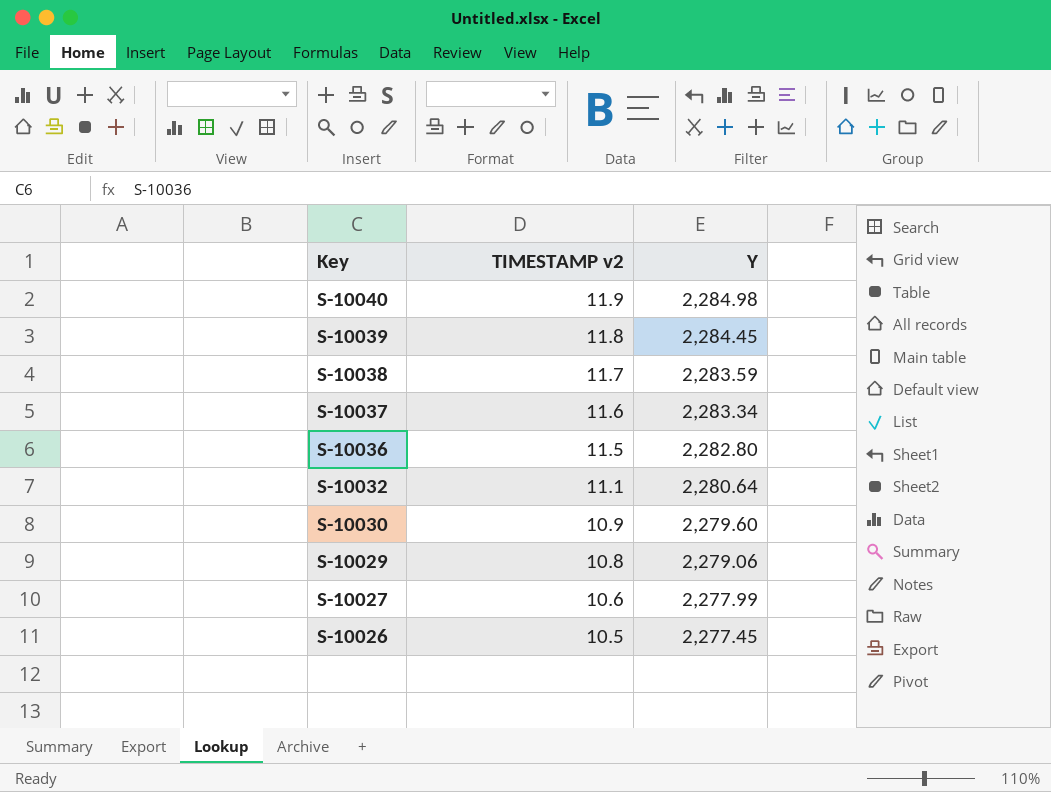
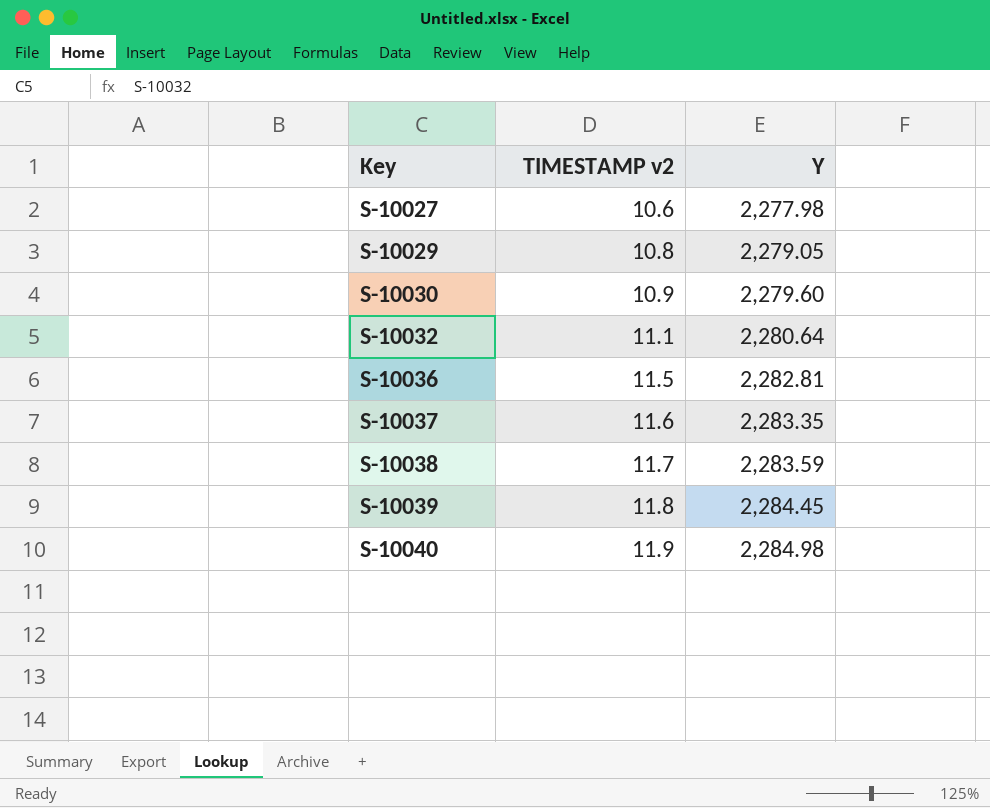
row order: Key descending -> Key ascending
row S-10026: 10.5 | 2,277.45 -> none
S-10027 | Y: 2,277.99 -> 2,277.98
S-10029 | Y: 2,279.06 -> 2,279.05
S-10036 | Y: 2,282.80 -> 2,282.81
S-10037 | Y: 2,283.34 -> 2,283.35

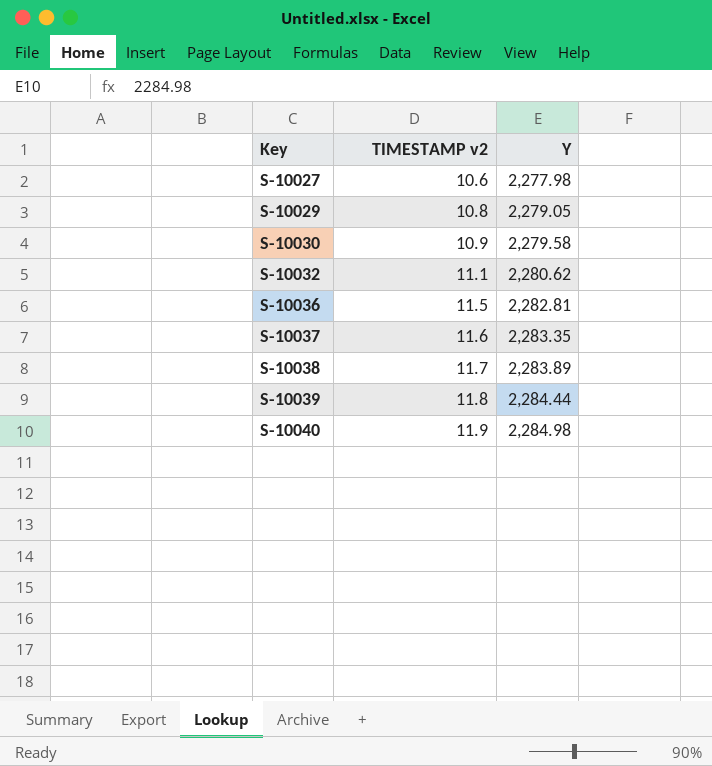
S-10030 | Y: 2,279.60 -> 2,279.58
S-10032 | Y: 2,280.64 -> 2,280.62
S-10038 | Y: 2,283.59 -> 2,283.89
S-10039 | Y: 2,284.45 -> 2,284.44

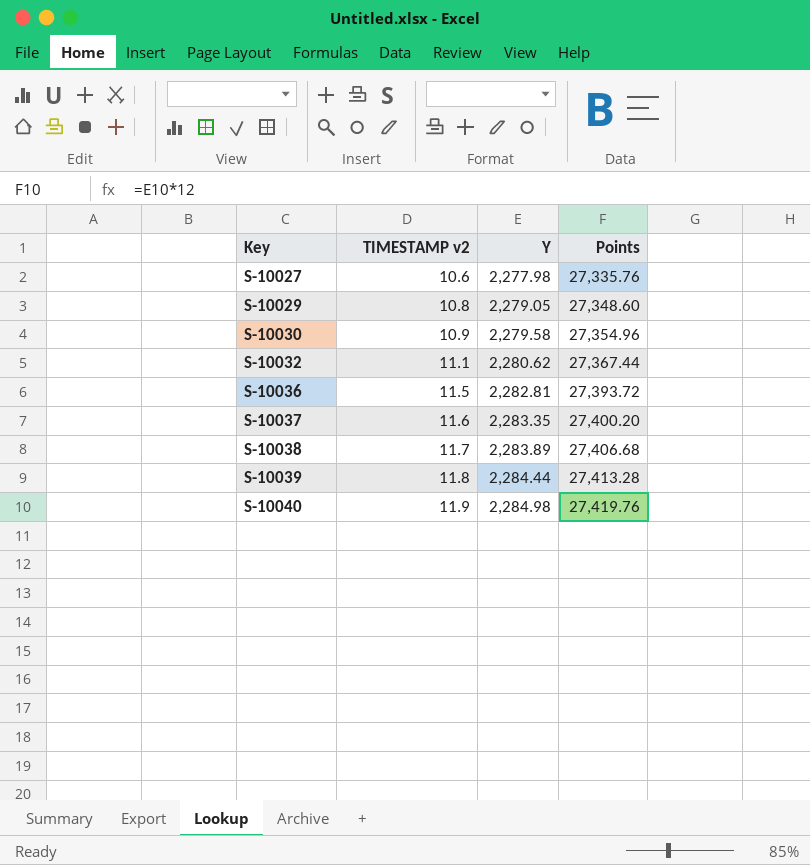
column Points | formula: none -> [Y] * 12

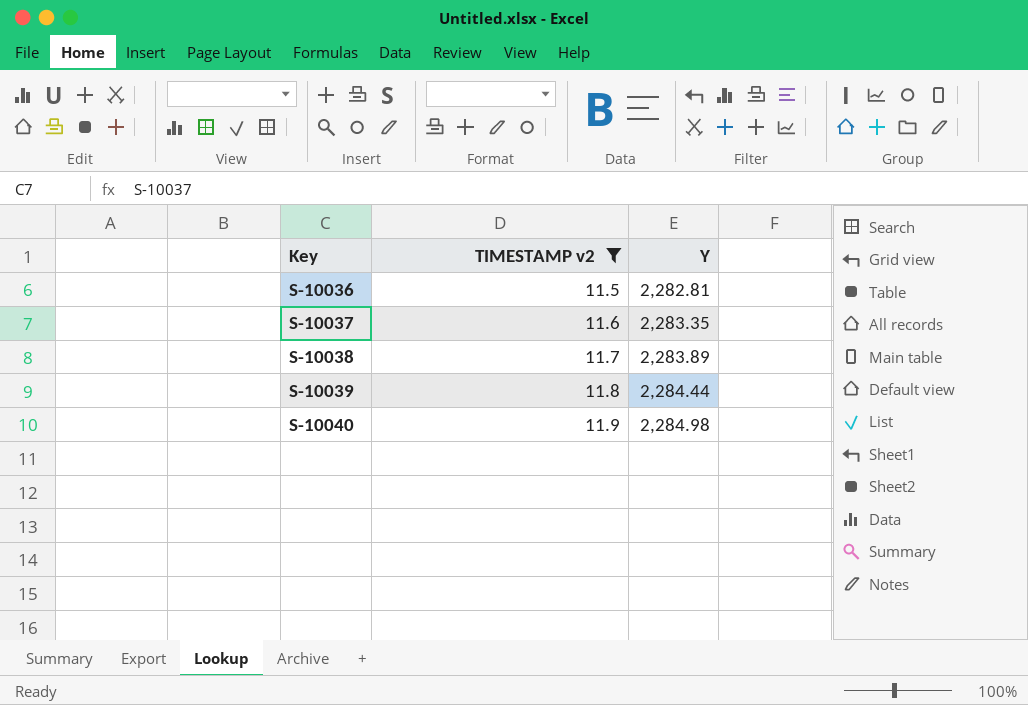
filter: none -> TIMESTAMP v2 >= 11.5
column Points | formula: [Y] * 12 -> none

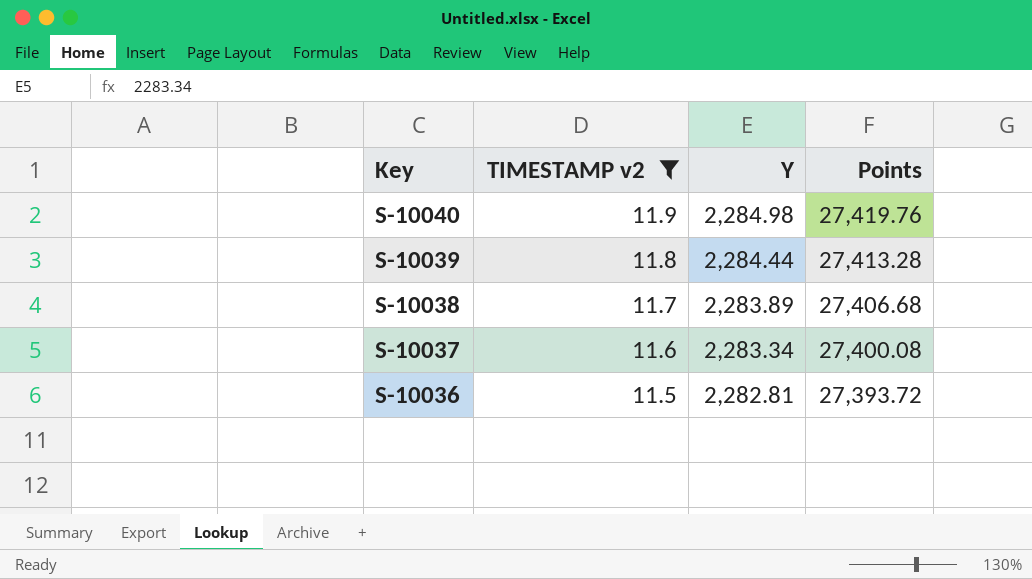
row order: Key ascending -> Key descending
column Points | formula: none -> [Y] * 12
S-10037 | Y: 2,283.35 -> 2,283.34

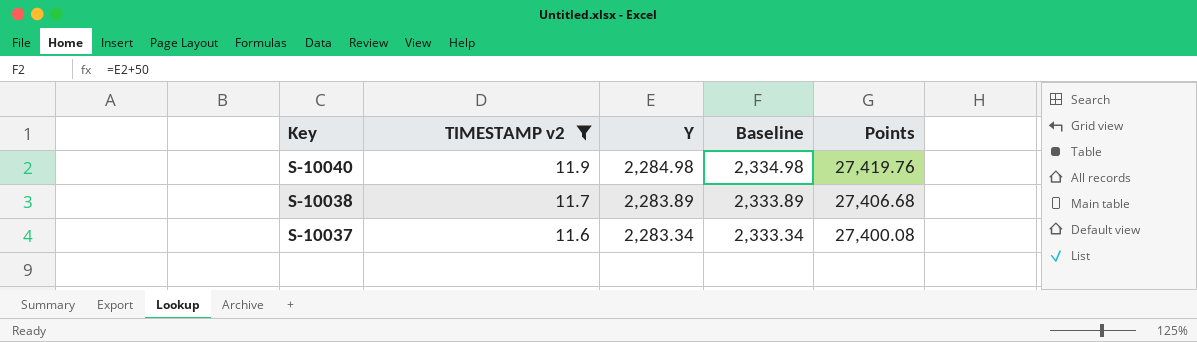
column Baseline | formula: none -> [Y] + 50
row S-10039: 11.8 | 2,284.44 | 27,413.28 -> none
row S-10036: 11.5 | 2,282.81 | 27,393.72 -> none

